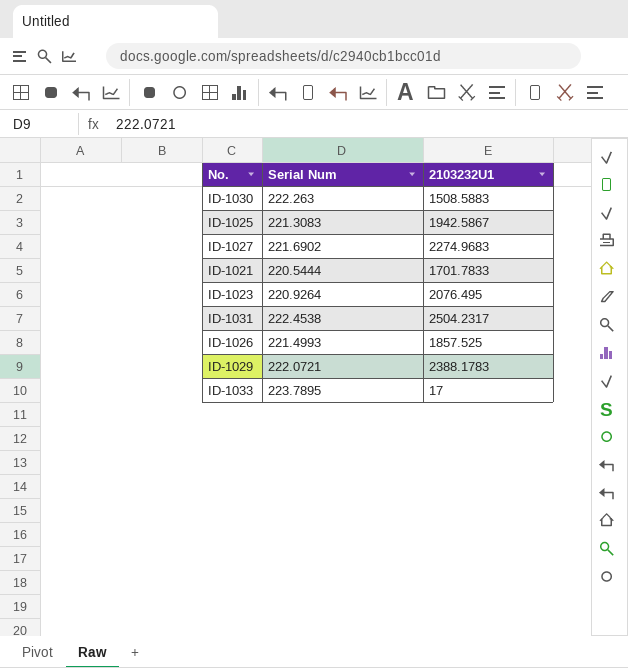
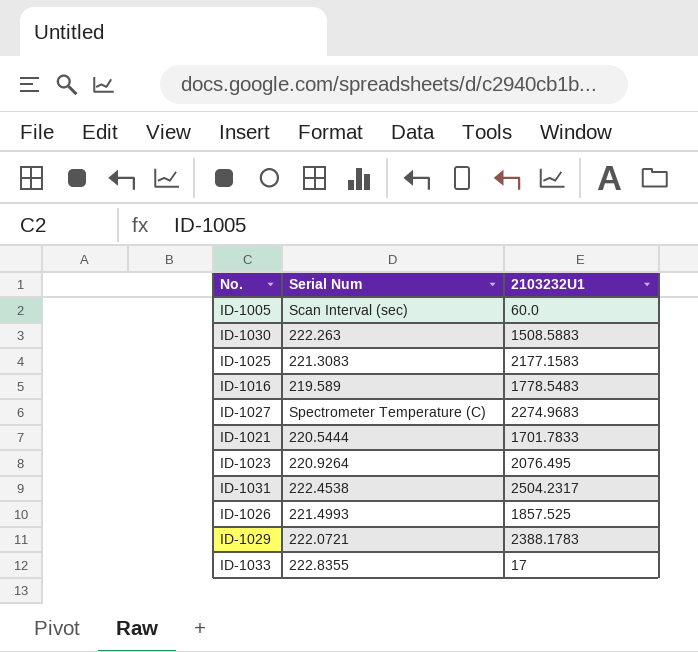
row ID-1005: none -> Scan Interval (sec) | 60.0
ID-1025 | 2103232U1: 1942.5867 -> 2177.1583
row ID-1016: none -> 219.589 | 1778.5483
ID-1027 | Serial Num: 221.6902 -> Spectrometer Temperature (C)
ID-1033 | Serial Num: 223.7895 -> 222.8355

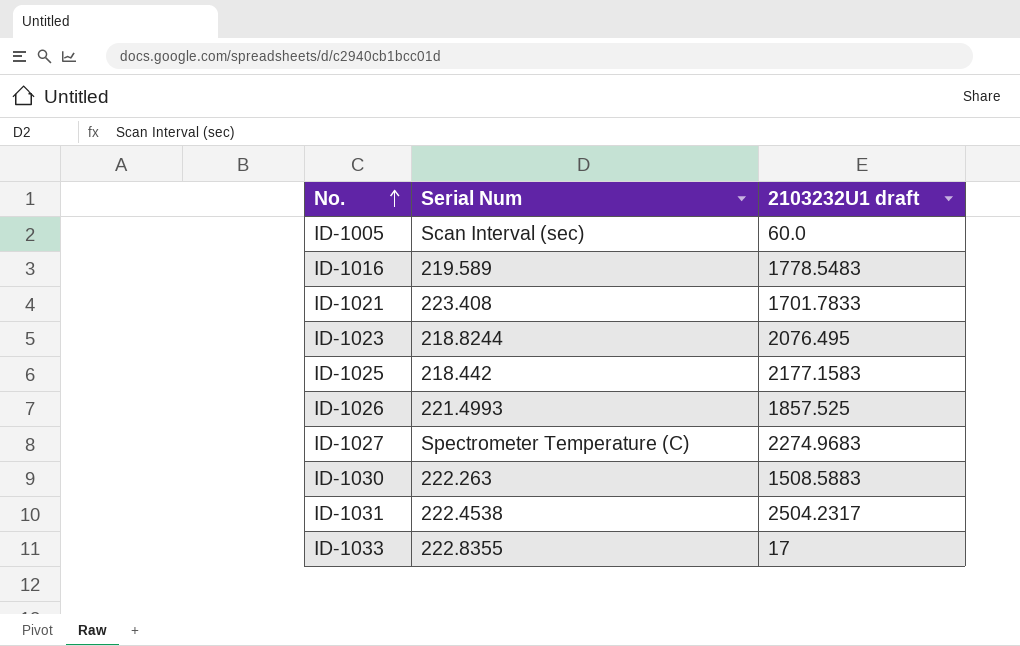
row order: none -> No. ascending
column name: 2103232U1 -> 2103232U1 draft
row ID-1029: 222.0721 | 2388.1783 -> none
ID-1021 | Serial Num: 220.5444 -> 223.408
ID-1023 | Serial Num: 220.9264 -> 218.8244
ID-1025 | Serial Num: 221.3083 -> 218.442

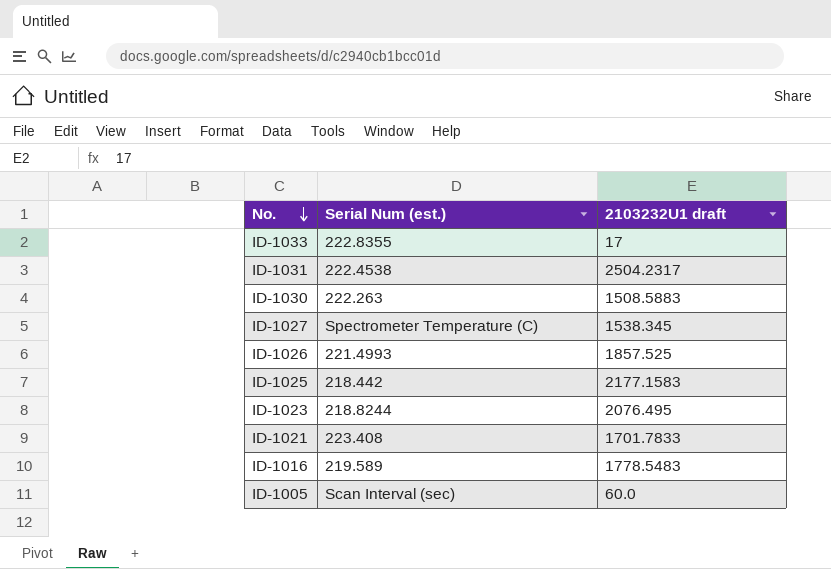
row order: No. ascending -> No. descending
column name: Serial Num -> Serial Num (est.)
ID-1027 | 2103232U1 draft: 2274.9683 -> 1538.345

